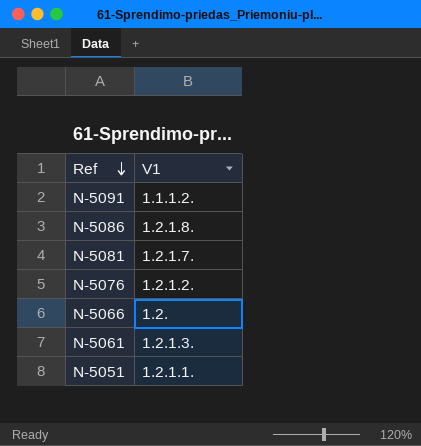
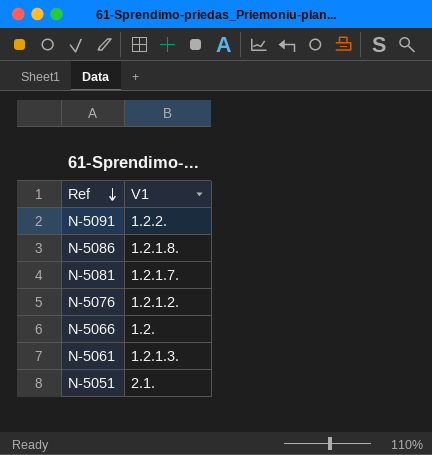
N-5091 | V1: 1.1.1.2. -> 1.2.2.
N-5051 | V1: 1.2.1.1. -> 2.1.

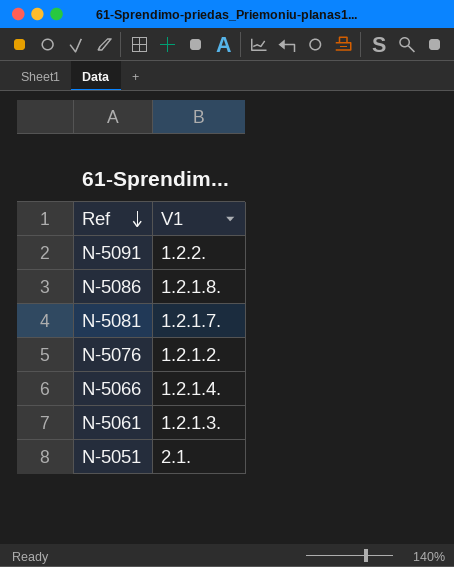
N-5066 | V1: 1.2. -> 1.2.1.4.

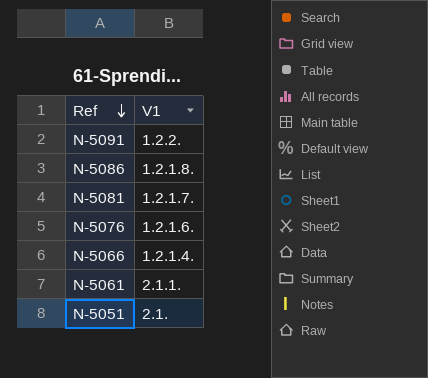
N-5076 | V1: 1.2.1.2. -> 1.2.1.6.
N-5061 | V1: 1.2.1.3. -> 2.1.1.

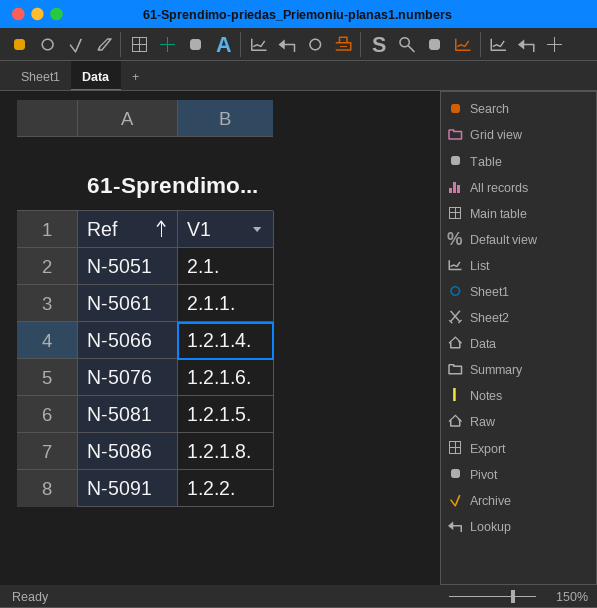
row order: Ref descending -> Ref ascending
N-5081 | V1: 1.2.1.7. -> 1.2.1.5.

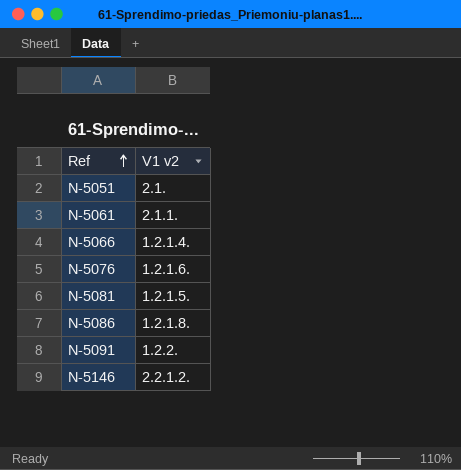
column name: V1 -> V1 v2
row N-5146: none -> 2.2.1.2.

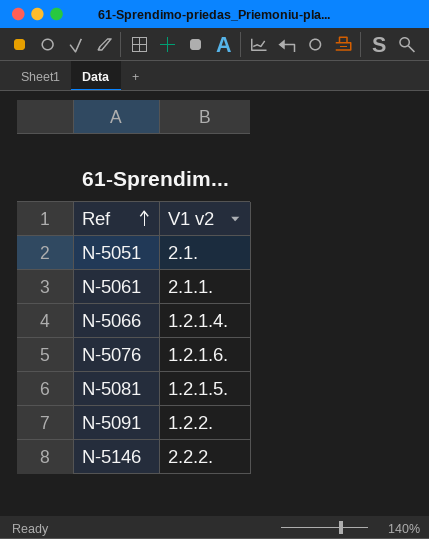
row N-5086: 1.2.1.8. -> none
N-5146 | V1 v2: 2.2.1.2. -> 2.2.2.

